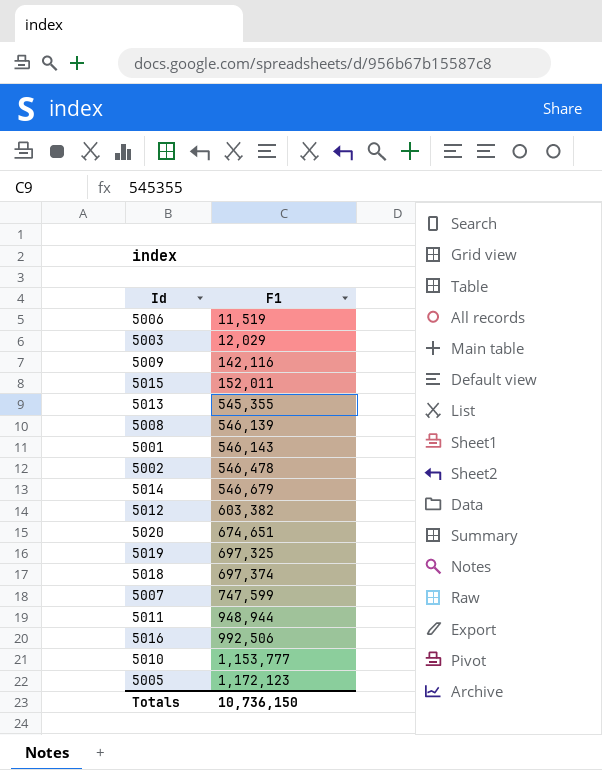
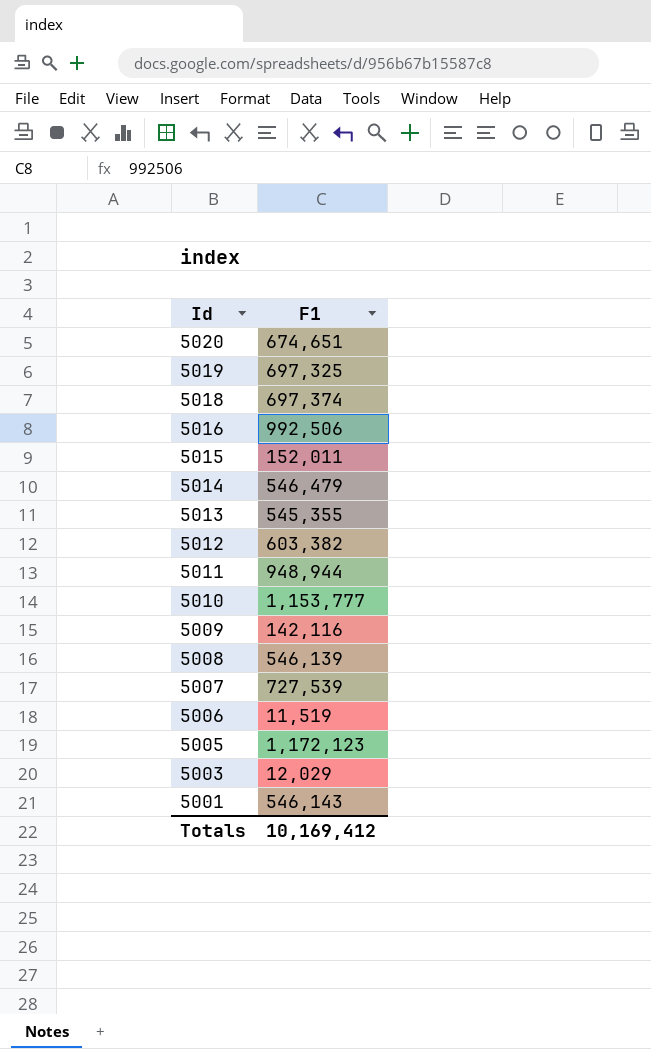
row order: F1 ascending -> Id descending
row 5002: 546,478 -> none
5014 | F1: 546,679 -> 546,479
5007 | F1: 747,599 -> 727,539
Totals | F1: 10,736,150 -> 10,169,412

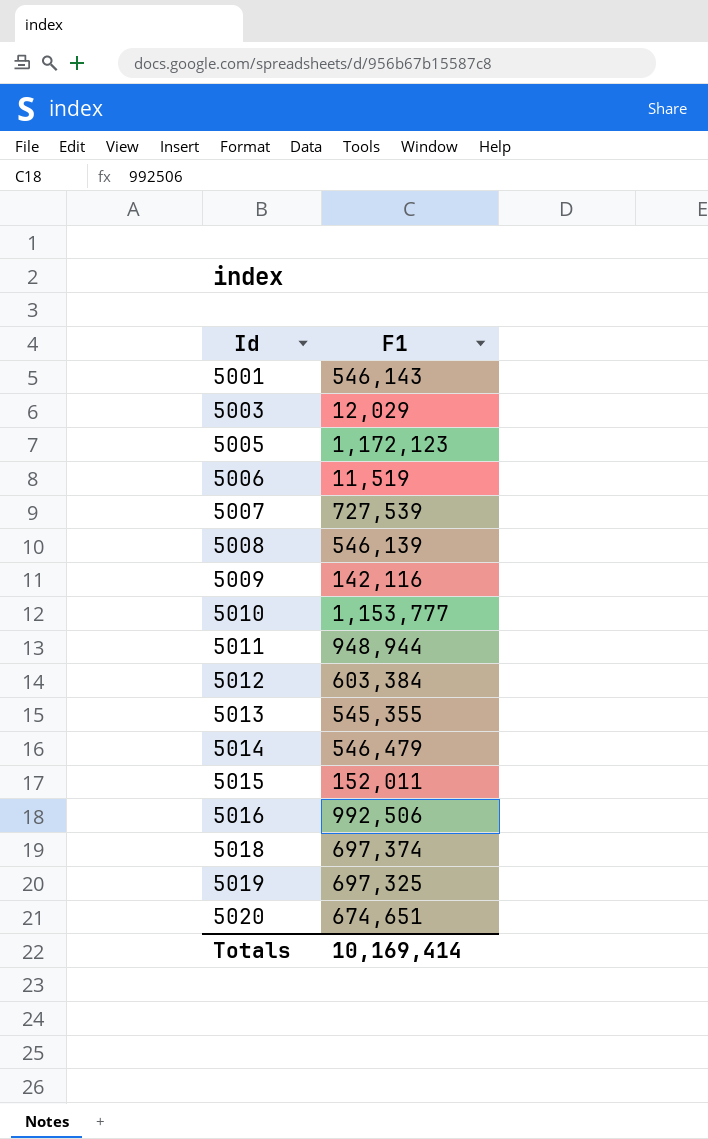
row order: Id descending -> Id ascending
5012 | F1: 603,382 -> 603,384
Totals | F1: 10,169,412 -> 10,169,414

